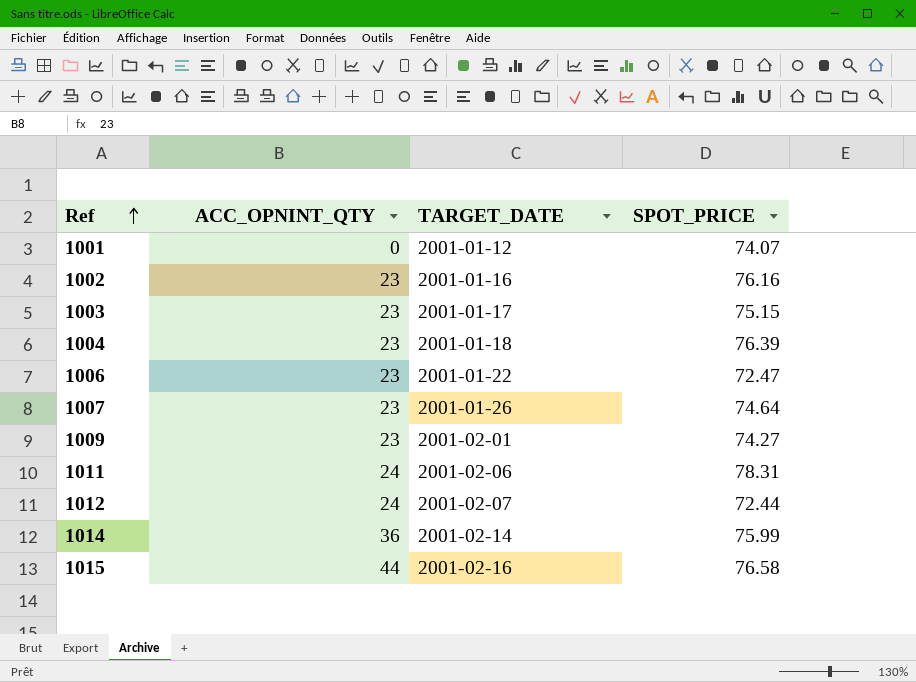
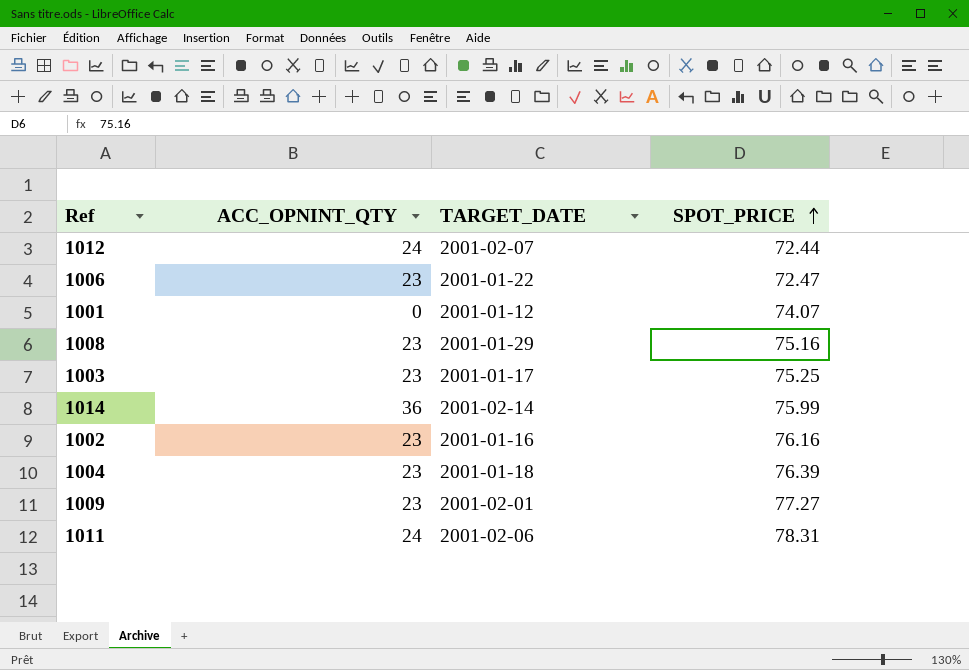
row order: Ref ascending -> SPOT_PRICE ascending
row 1007: 23 | 2001-01-26 | 74.64 -> none
row 1015: 44 | 2001-02-16 | 76.58 -> none
row 1008: none -> 23 | 2001-01-29 | 75.16
1003 | SPOT_PRICE: 75.15 -> 75.25
1009 | SPOT_PRICE: 74.27 -> 77.27

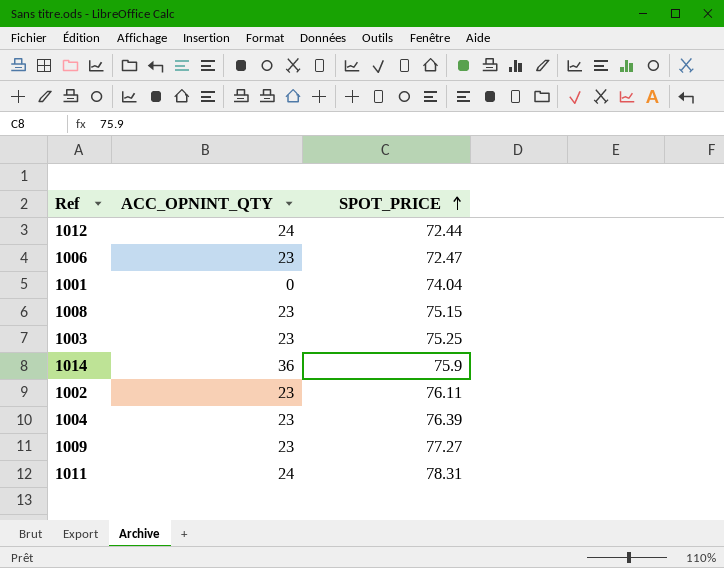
column TARGET_DATE | position: 3 -> none
1001 | SPOT_PRICE: 74.07 -> 74.04
1008 | SPOT_PRICE: 75.16 -> 75.15
1014 | SPOT_PRICE: 75.99 -> 75.9
1002 | SPOT_PRICE: 76.16 -> 76.11

